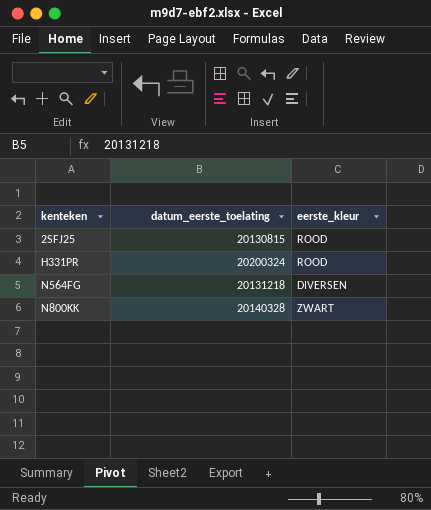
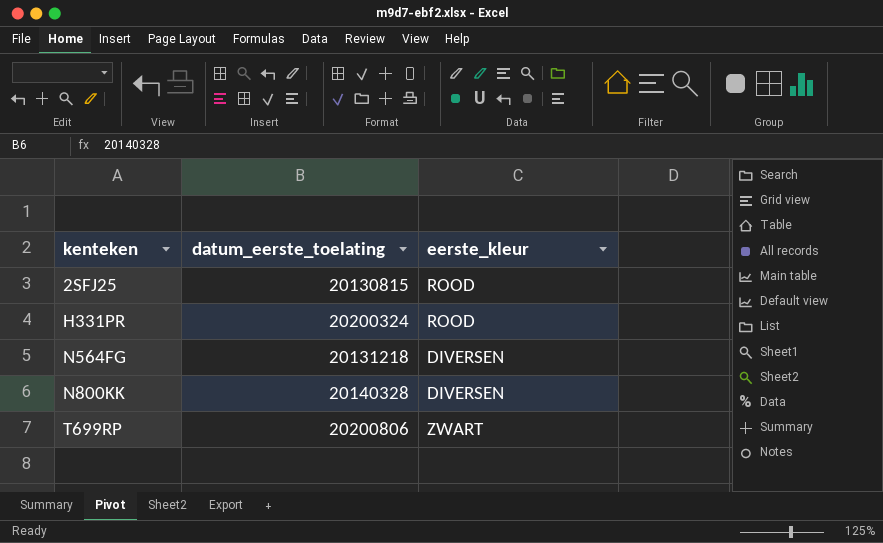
N800KK | eerste_kleur: ZWART -> DIVERSEN
row T699RP: none -> 20200806 | ZWART

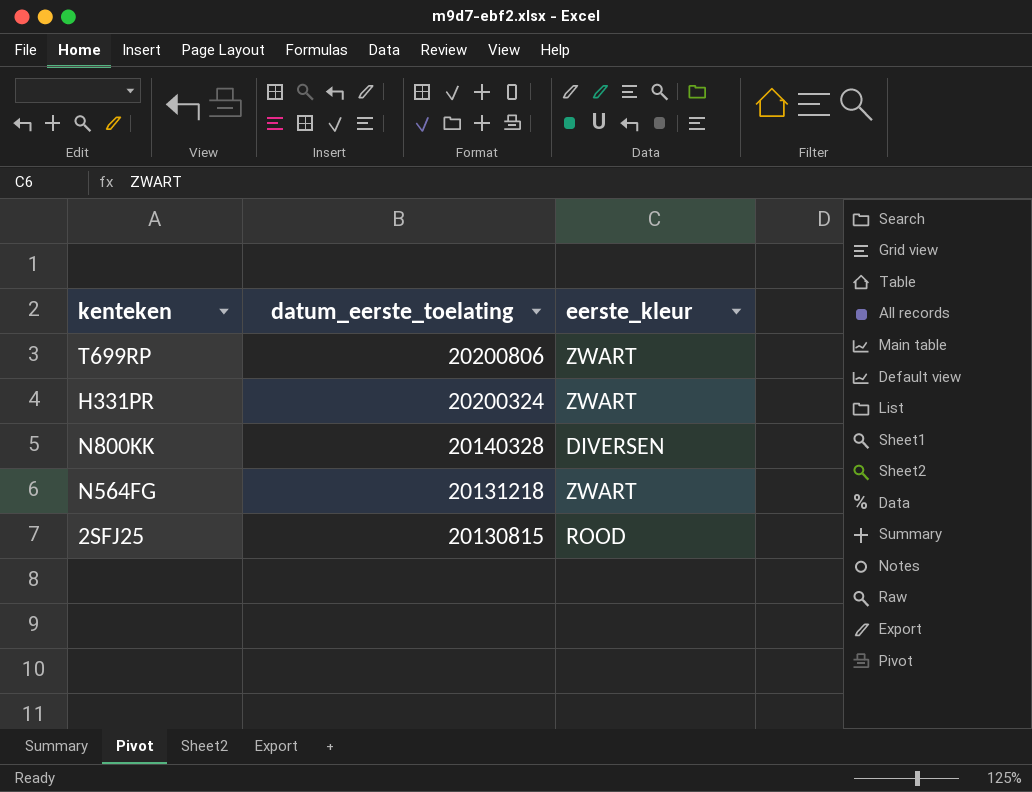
row order: kenteken ascending -> datum_eerste_toelating descending
H331PR | eerste_kleur: ROOD -> ZWART
N564FG | eerste_kleur: DIVERSEN -> ZWART

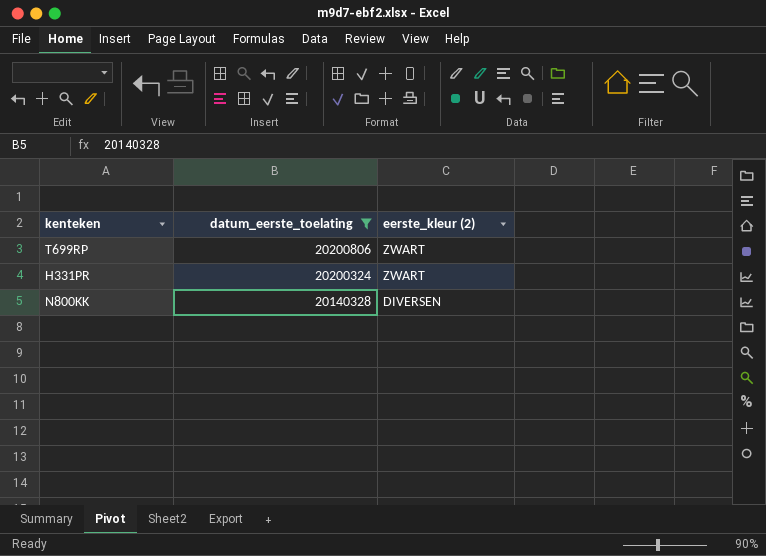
filter: none -> datum_eerste_toelating >= 20140328
column name: eerste_kleur -> eerste_kleur (2)

